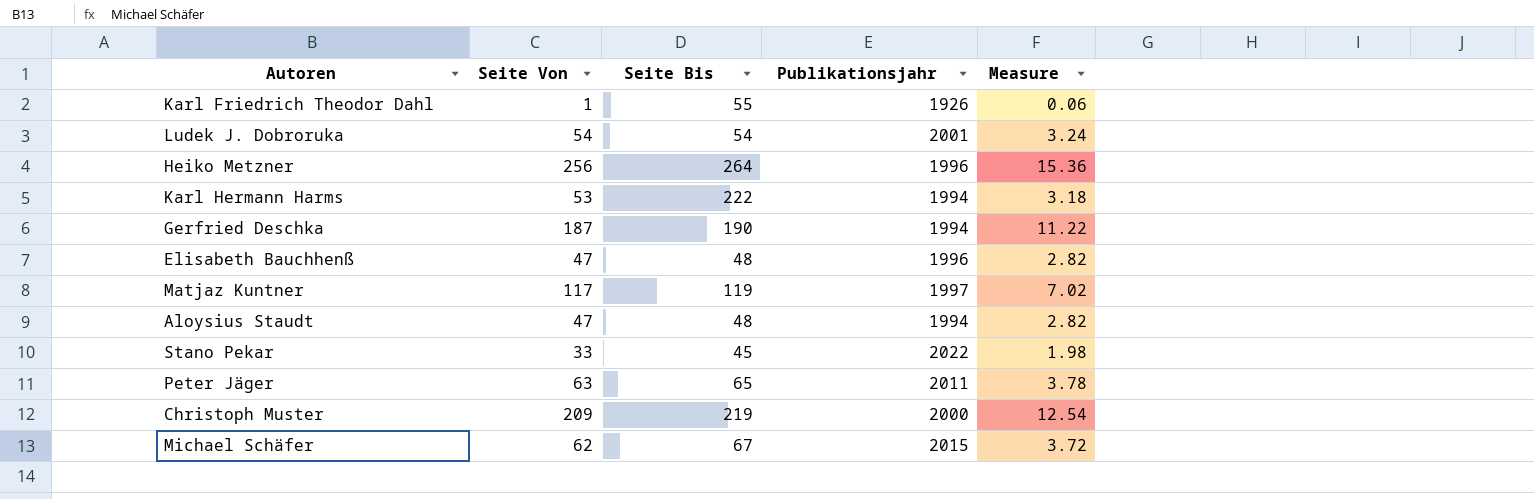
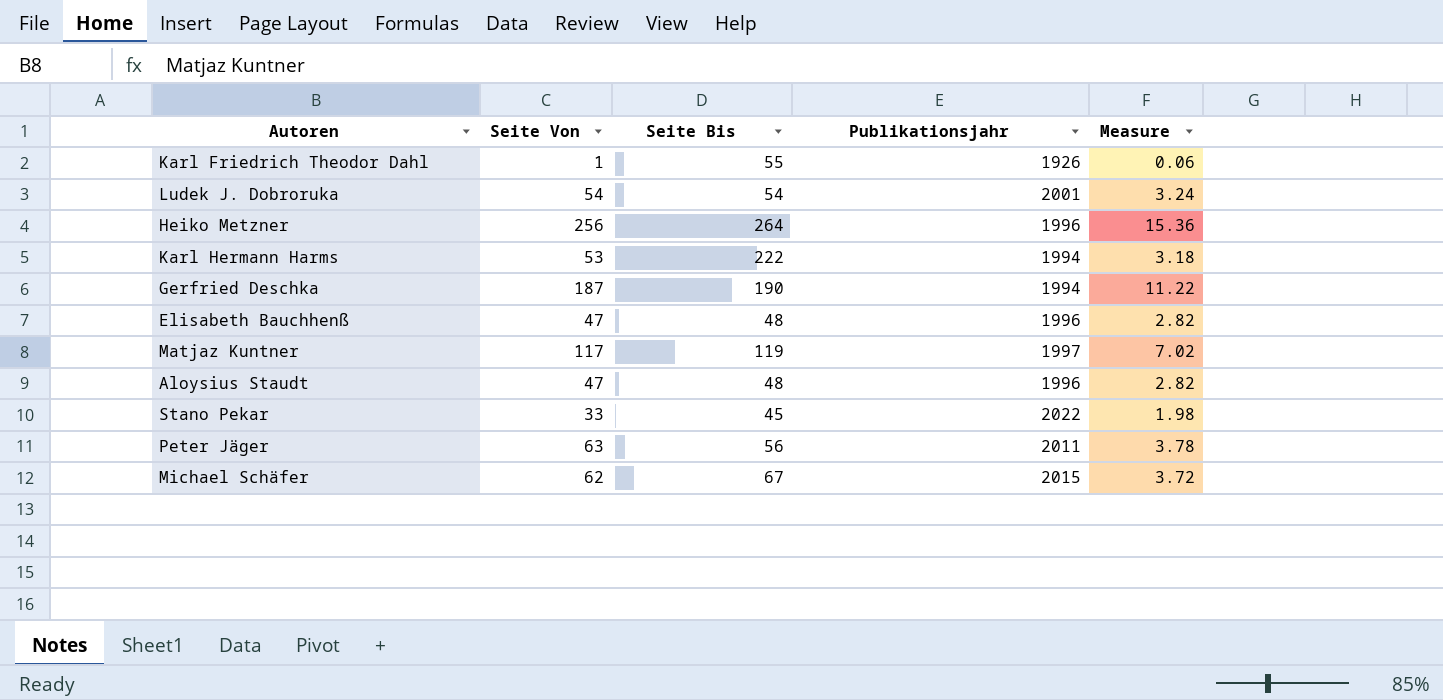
row Christoph Muster: 209 | 219 | 2000 | 12.54 -> none
Aloysius Staudt | Publikationsjahr: 1994 -> 1996
Peter Jäger | Seite Bis: 65 -> 56

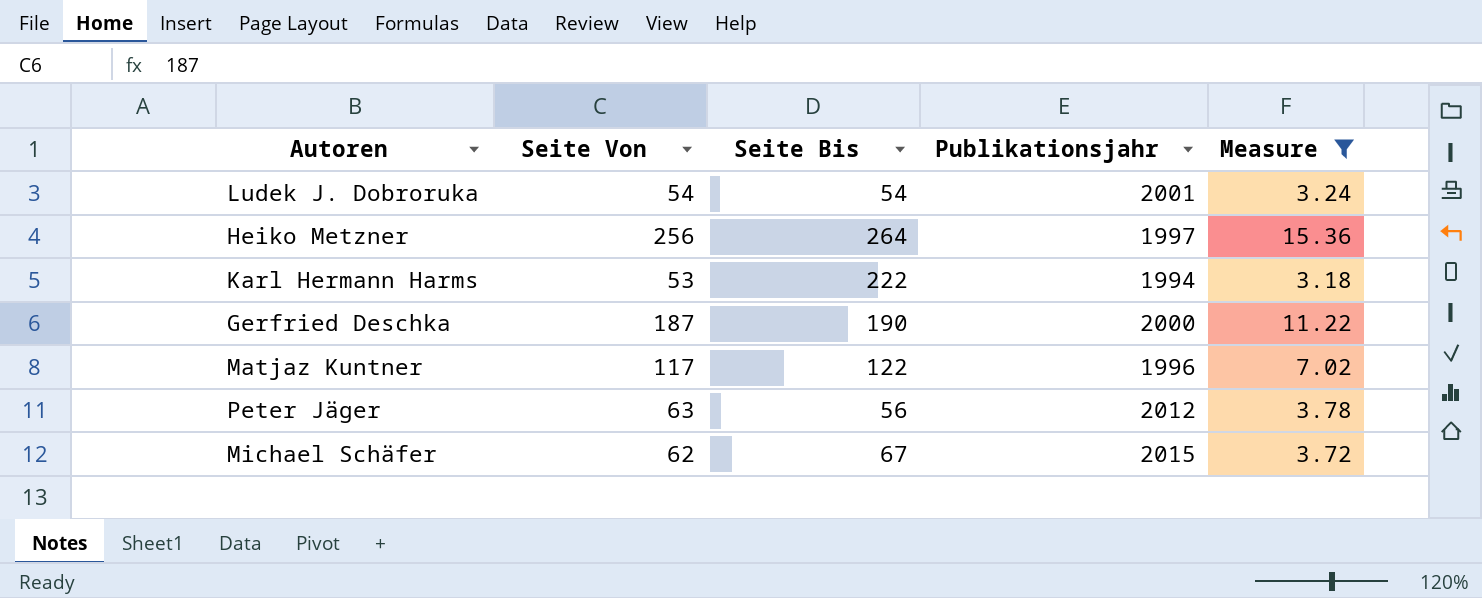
filter: none -> Measure >= 3.18
Heiko Metzner | Publikationsjahr: 1996 -> 1997
Gerfried Deschka | Publikationsjahr: 1994 -> 2000
Matjaz Kuntner | Seite Bis: 119 -> 122
Matjaz Kuntner | Publikationsjahr: 1997 -> 1996
Peter Jäger | Publikationsjahr: 2011 -> 2012

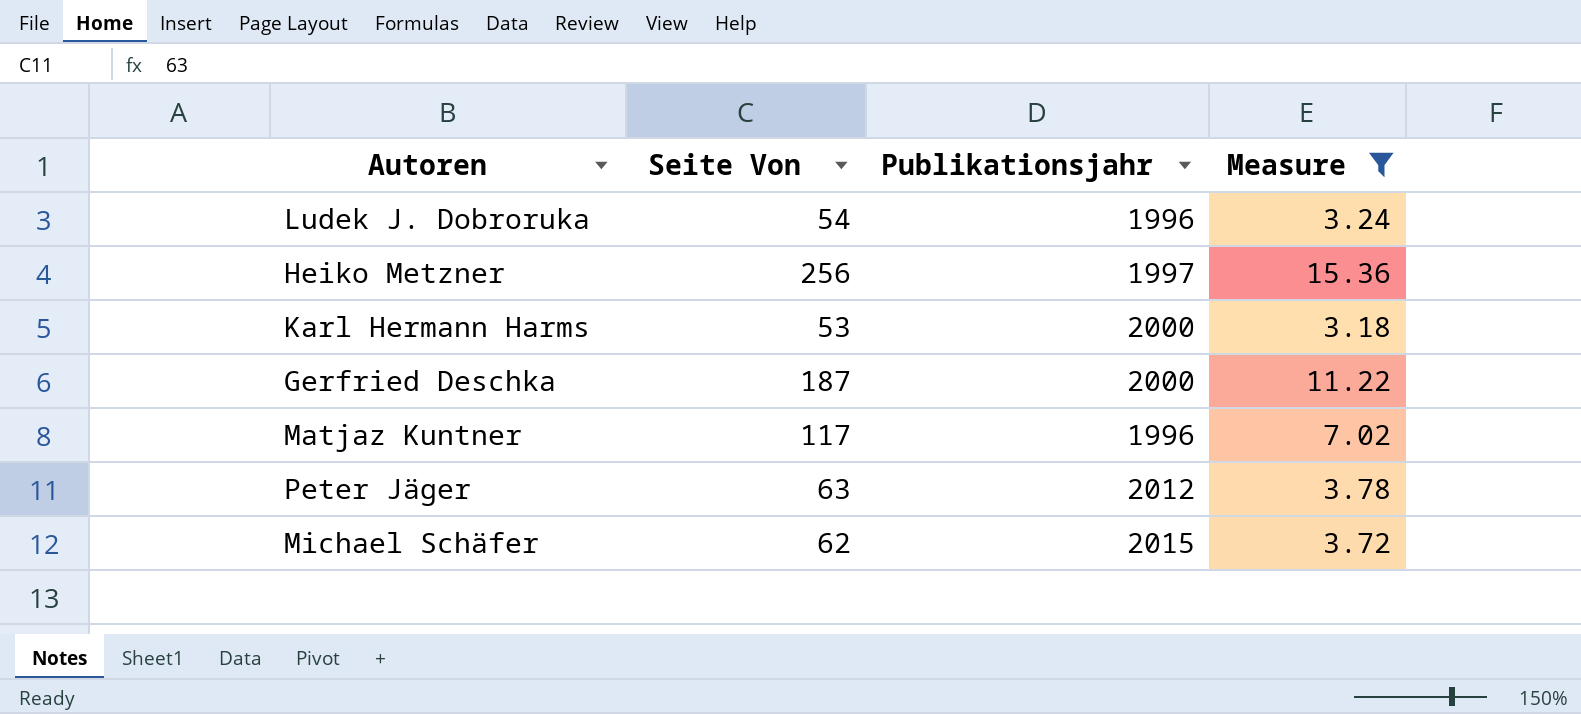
column Seite Bis | position: 3 -> none
Ludek J. Dobroruka | Publikationsjahr: 2001 -> 1996
Karl Hermann Harms | Publikationsjahr: 1994 -> 2000

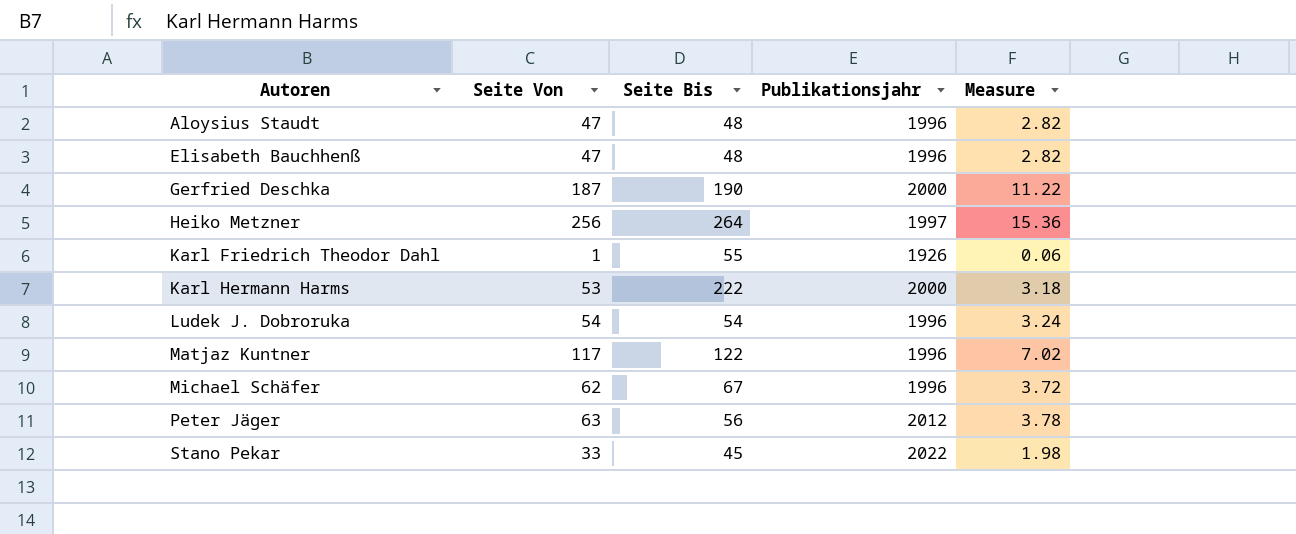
filter: Measure >= 3.18 -> none
row order: none -> Autoren ascending
column Seite Bis | position: none -> 3
Michael Schäfer | Publikationsjahr: 2015 -> 1996

